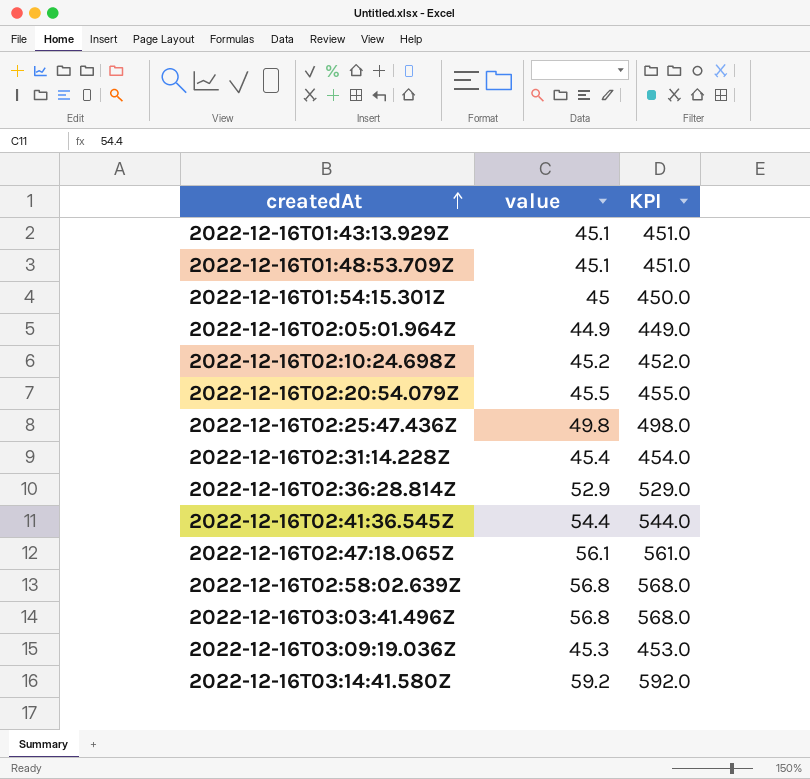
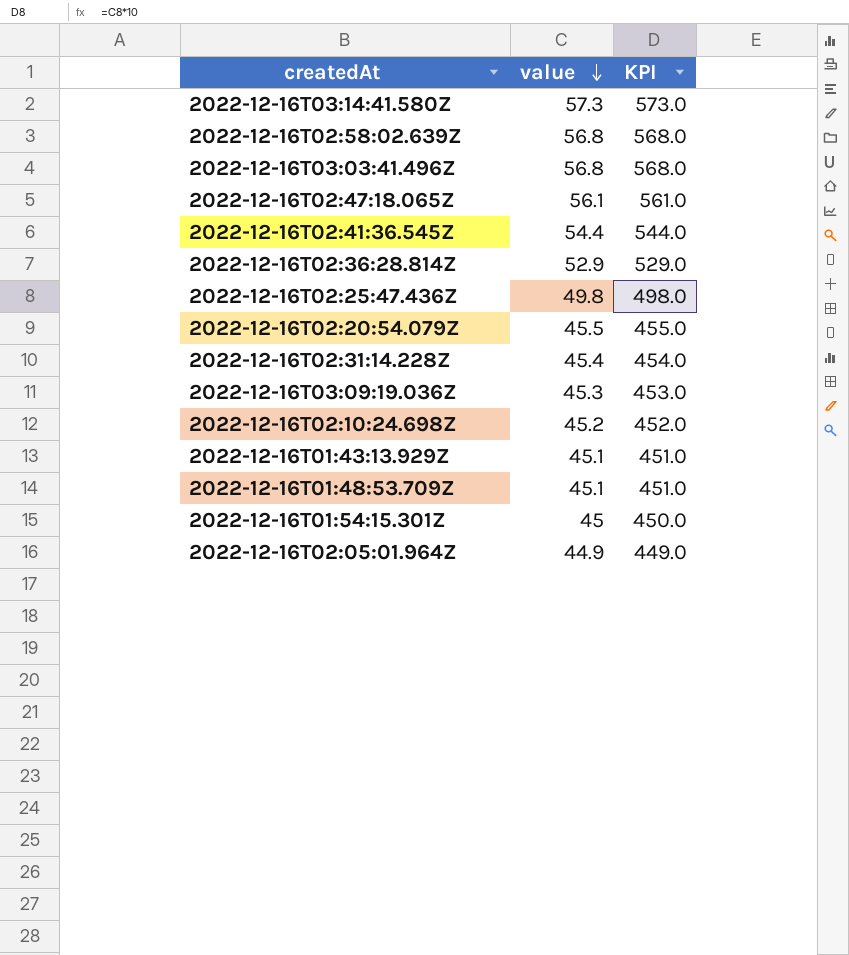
row order: createdAt ascending -> value descending
2022-12-16T03:14:41.580Z | value: 59.2 -> 57.3
2022-12-16T03:14:41.580Z | KPI: 592.0 -> 573.0

